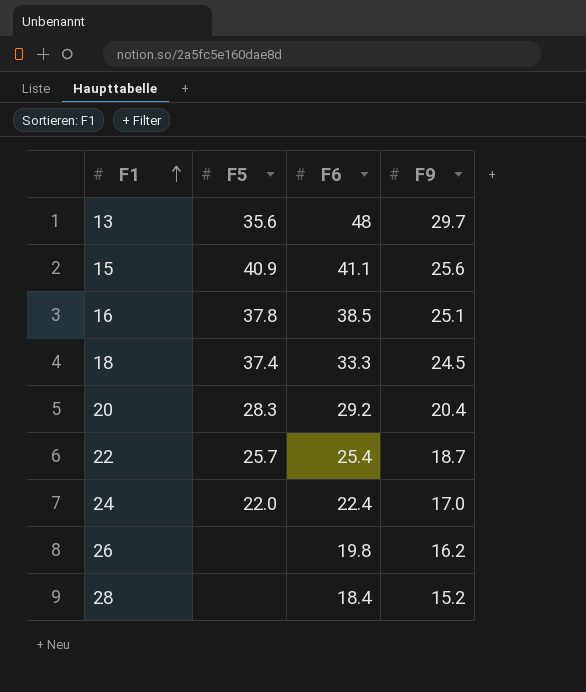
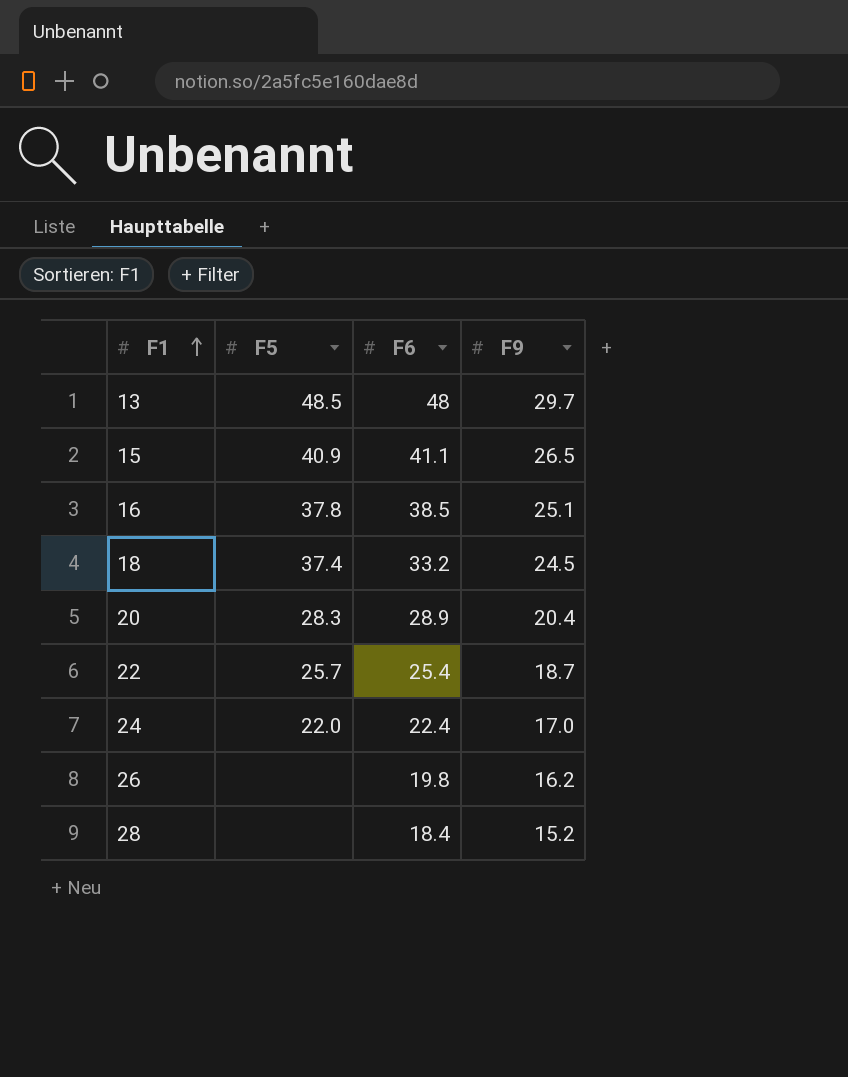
13 | F5: 35.6 -> 48.5
15 | F9: 25.6 -> 26.5
18 | F6: 33.3 -> 33.2
20 | F6: 29.2 -> 28.9

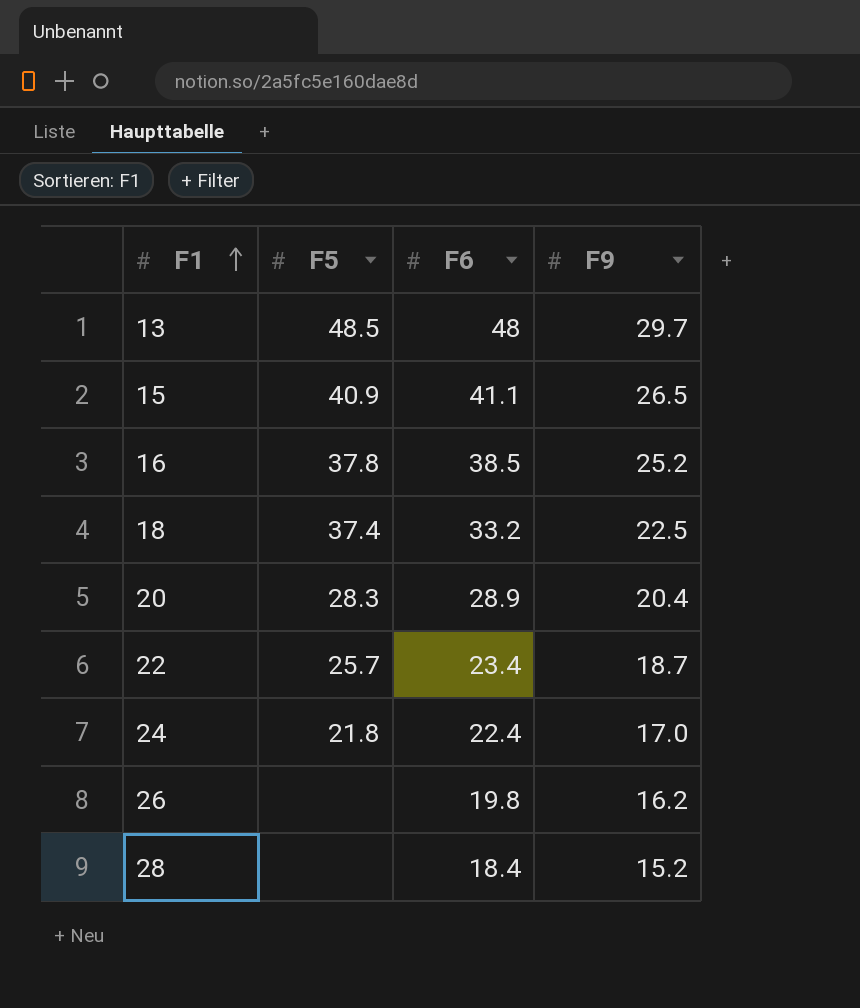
16 | F9: 25.1 -> 25.2
18 | F9: 24.5 -> 22.5
22 | F6: 25.4 -> 23.4
24 | F5: 22.0 -> 21.8

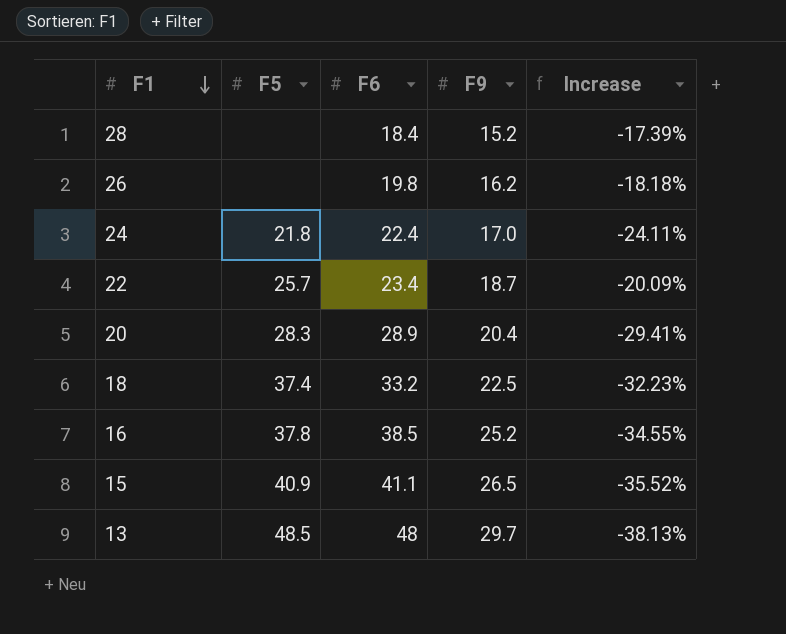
row order: F1 ascending -> F1 descending
column Increase | formula: none -> ([F9] - [F6]) / [F6]

